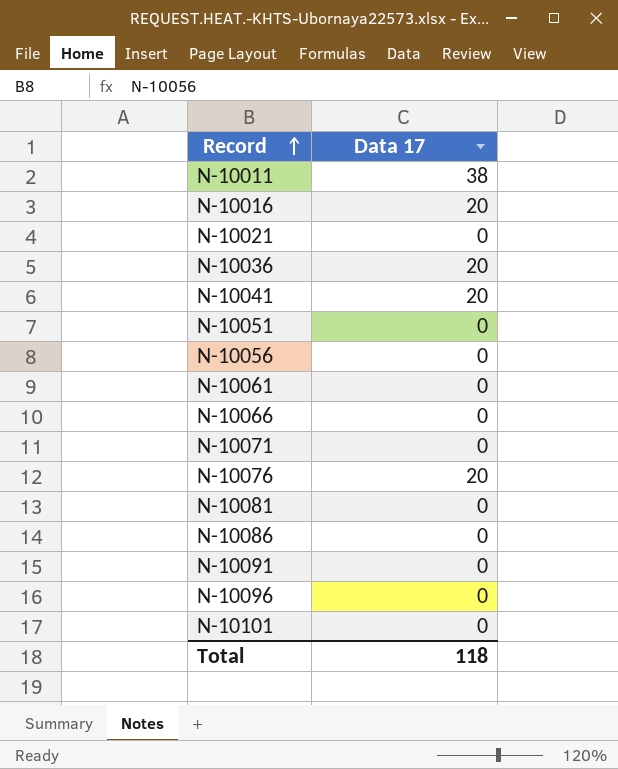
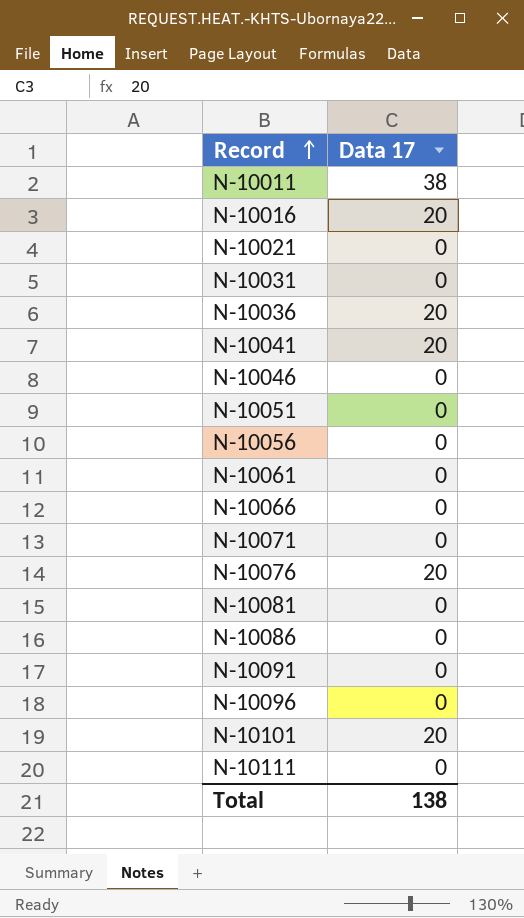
row N-10031: none -> 0
row N-10046: none -> 0
N-10101 | Data 17: 0 -> 20
row N-10111: none -> 0
Total | Data 17: 118 -> 138

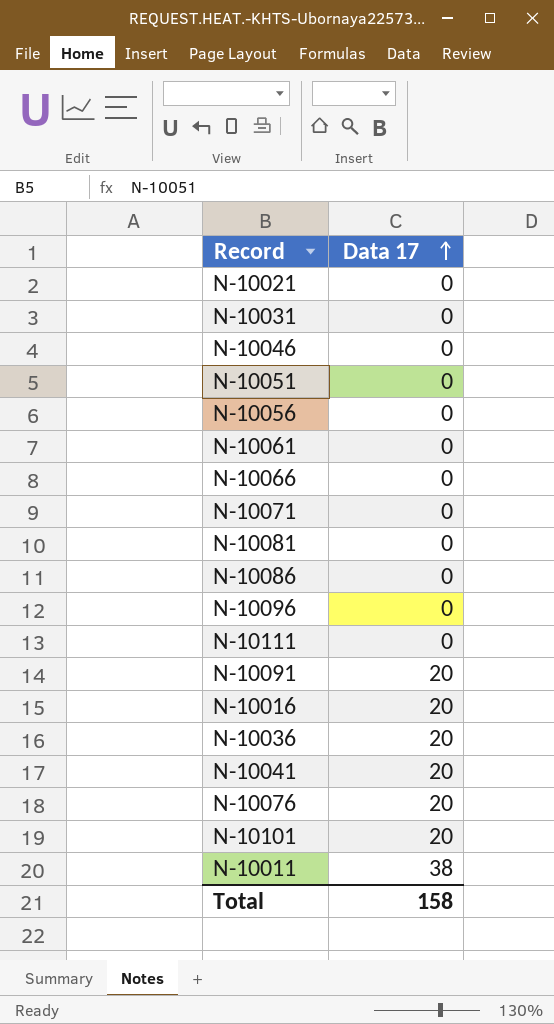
row order: Record ascending -> Data 17 ascending
N-10091 | Data 17: 0 -> 20
Total | Data 17: 138 -> 158

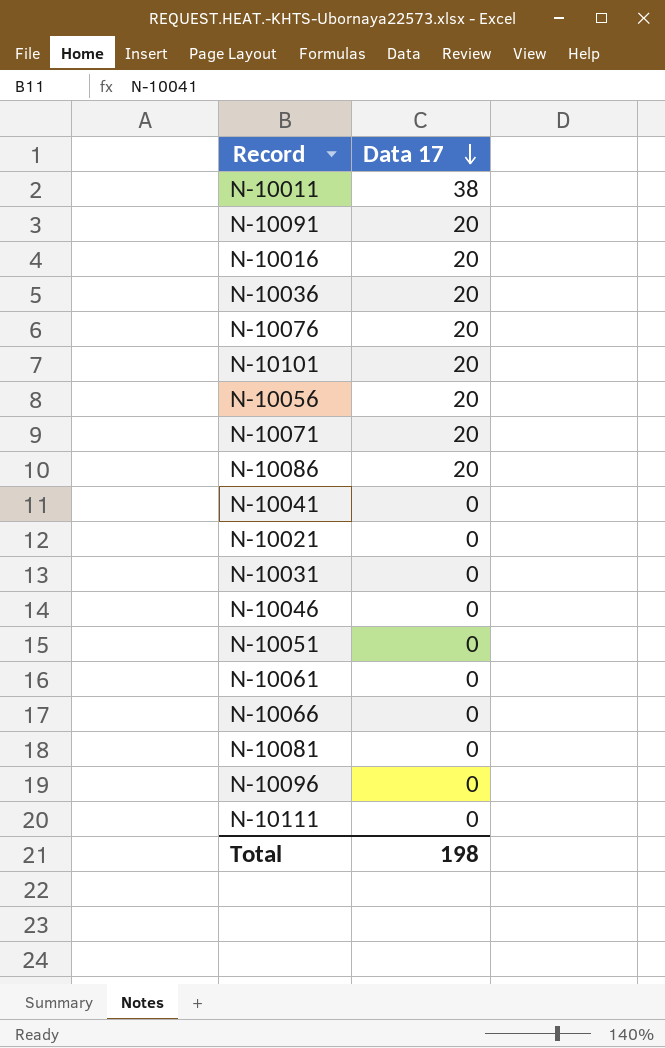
row order: Data 17 ascending -> Data 17 descending
N-10056 | Data 17: 0 -> 20
N-10071 | Data 17: 0 -> 20
N-10086 | Data 17: 0 -> 20
N-10041 | Data 17: 20 -> 0
Total | Data 17: 158 -> 198

